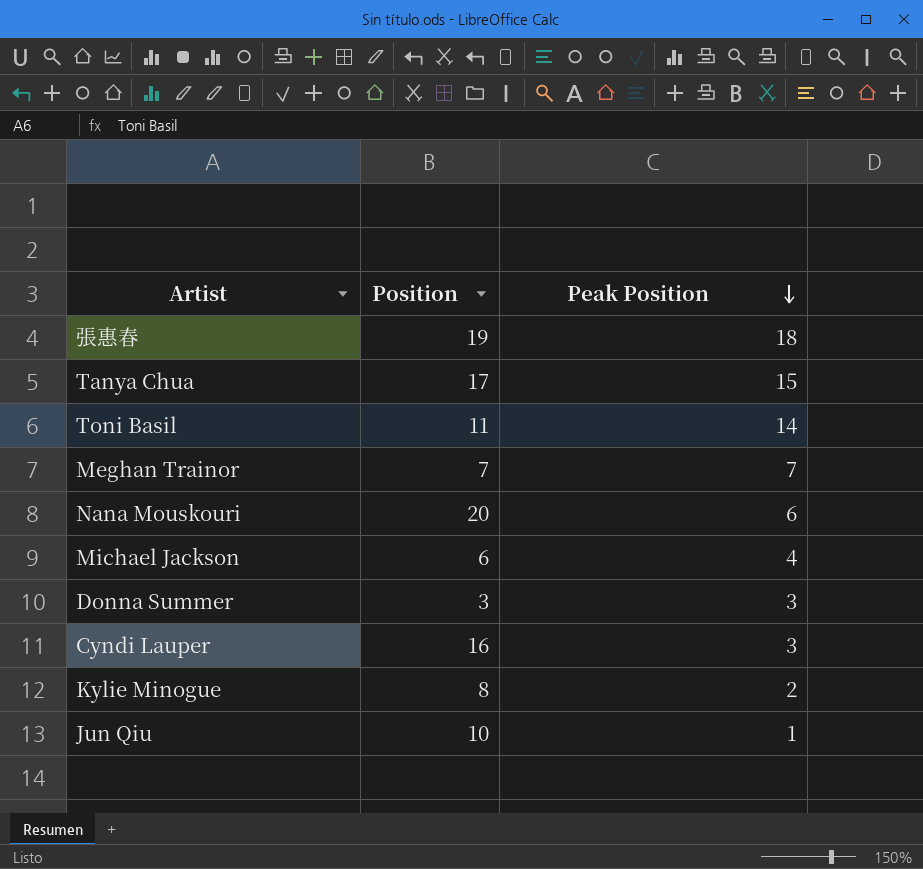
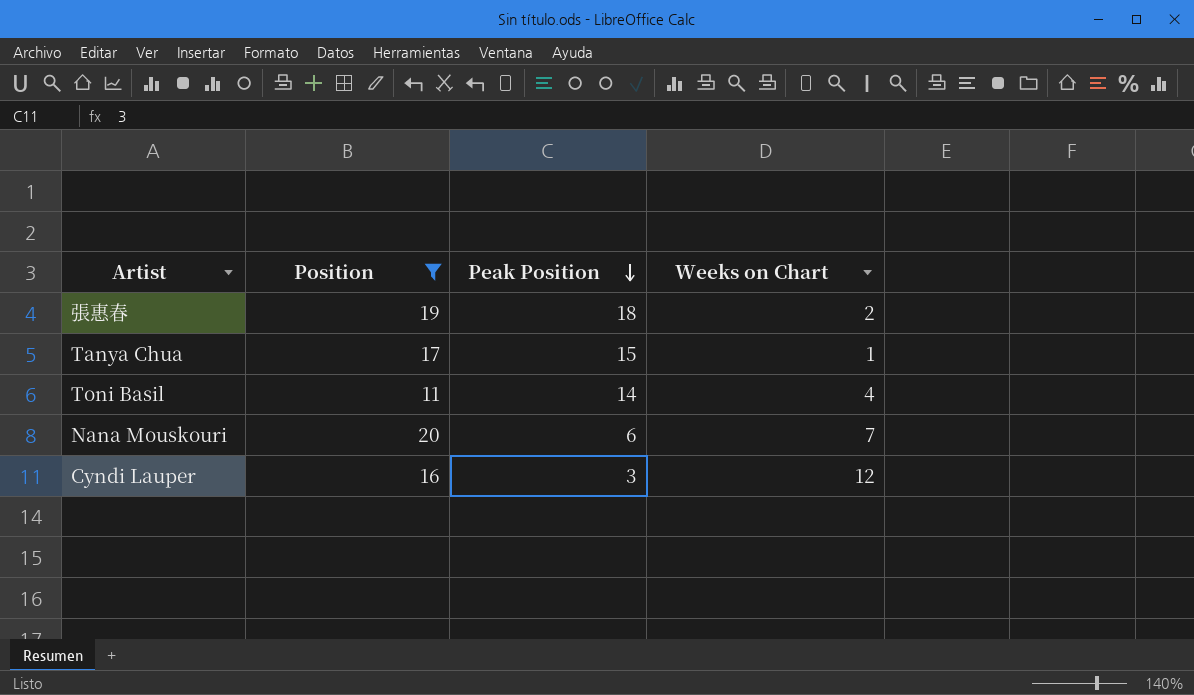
filter: none -> Position >= 11
column Weeks on Chart | position: none -> 4

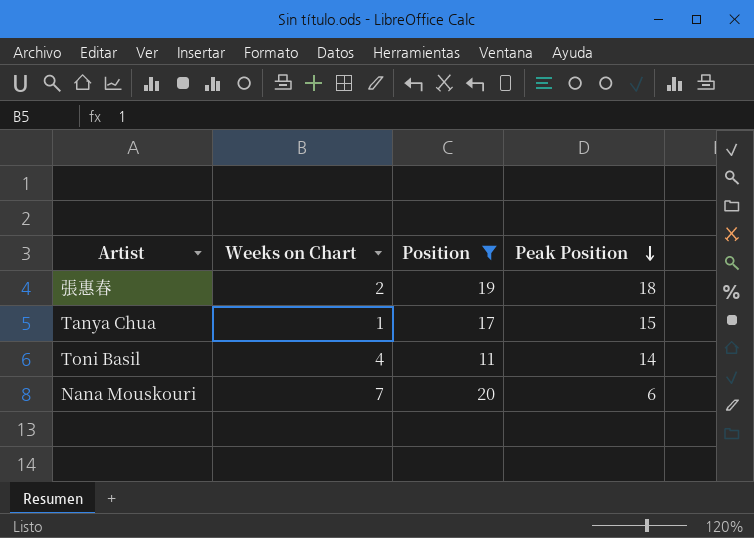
column Weeks on Chart | position: 4 -> 2
row Cyndi Lauper: 16 | 3 | 12 -> none

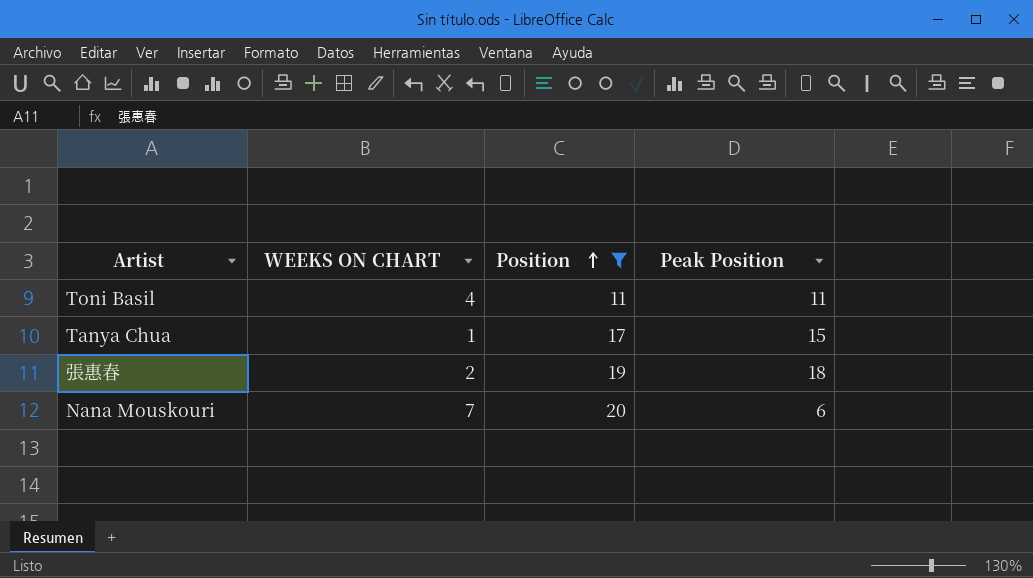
row order: Peak Position descending -> Position ascending
column name: Weeks on Chart -> WEEKS ON CHART
Toni Basil | Peak Position: 14 -> 11

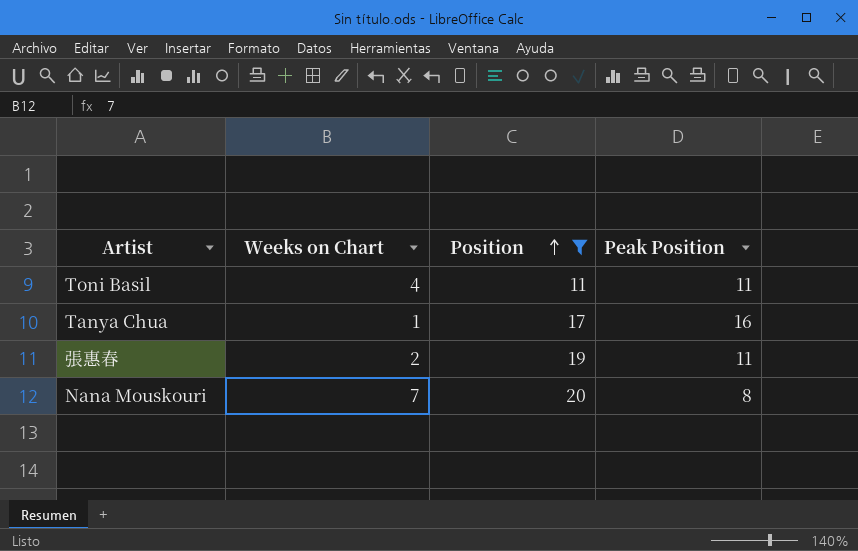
column name: WEEKS ON CHART -> Weeks on Chart
Tanya Chua | Peak Position: 15 -> 16
張惠春 | Peak Position: 18 -> 11
Nana Mouskouri | Peak Position: 6 -> 8

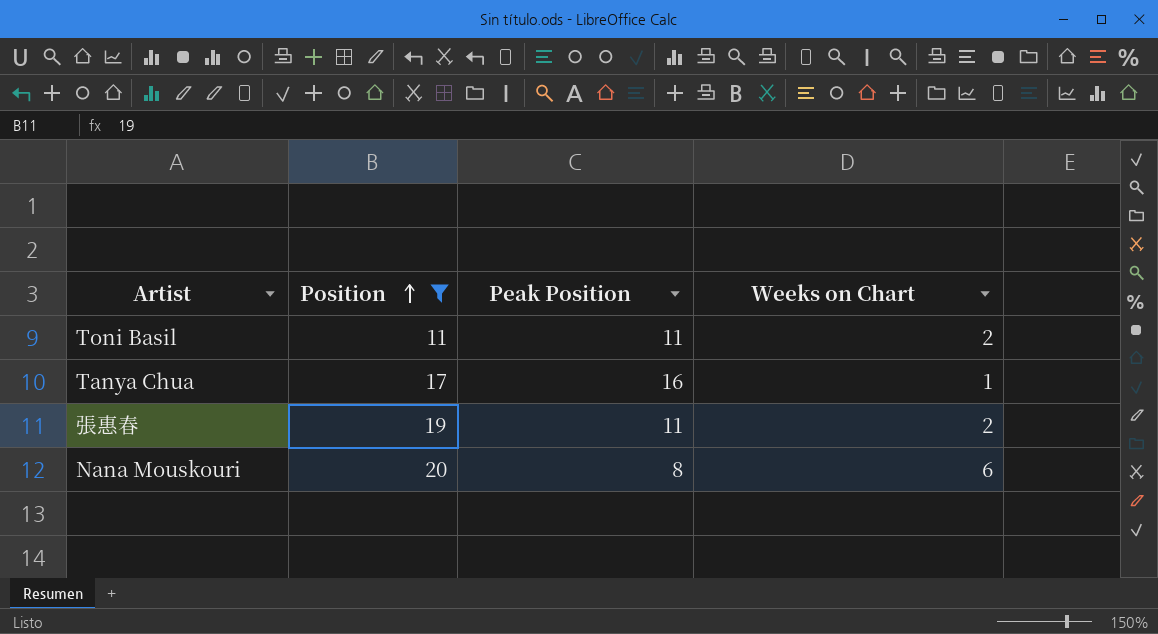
column Weeks on Chart | position: 2 -> 4
Toni Basil | Weeks on Chart: 4 -> 2
Nana Mouskouri | Weeks on Chart: 7 -> 6

